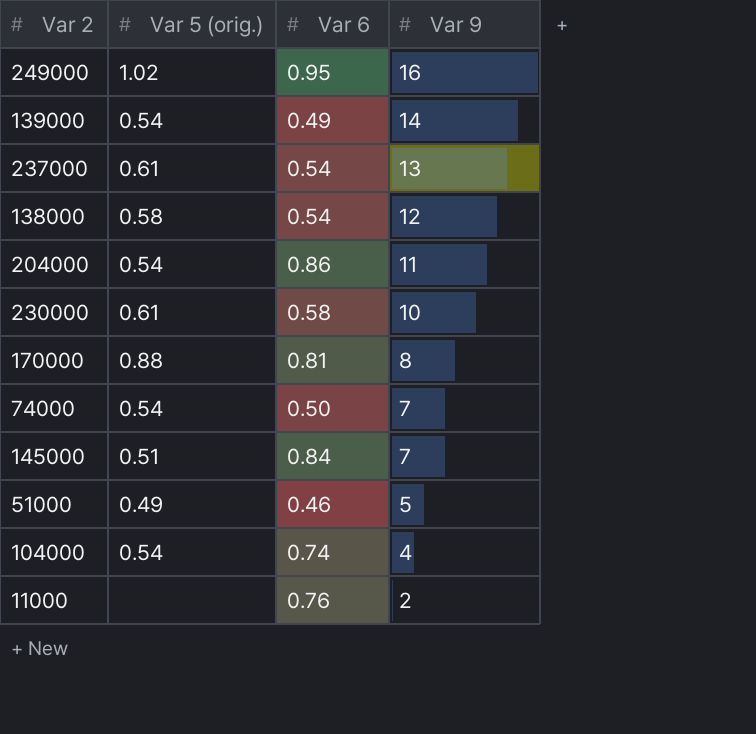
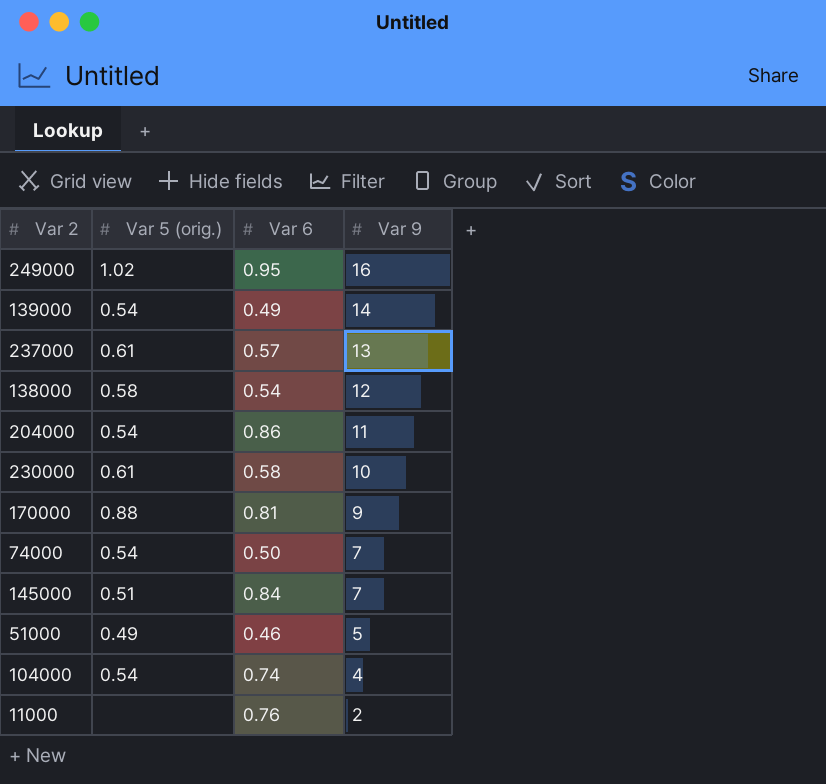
237000 | Var 6: 0.54 -> 0.57
170000 | Var 9: 8 -> 9

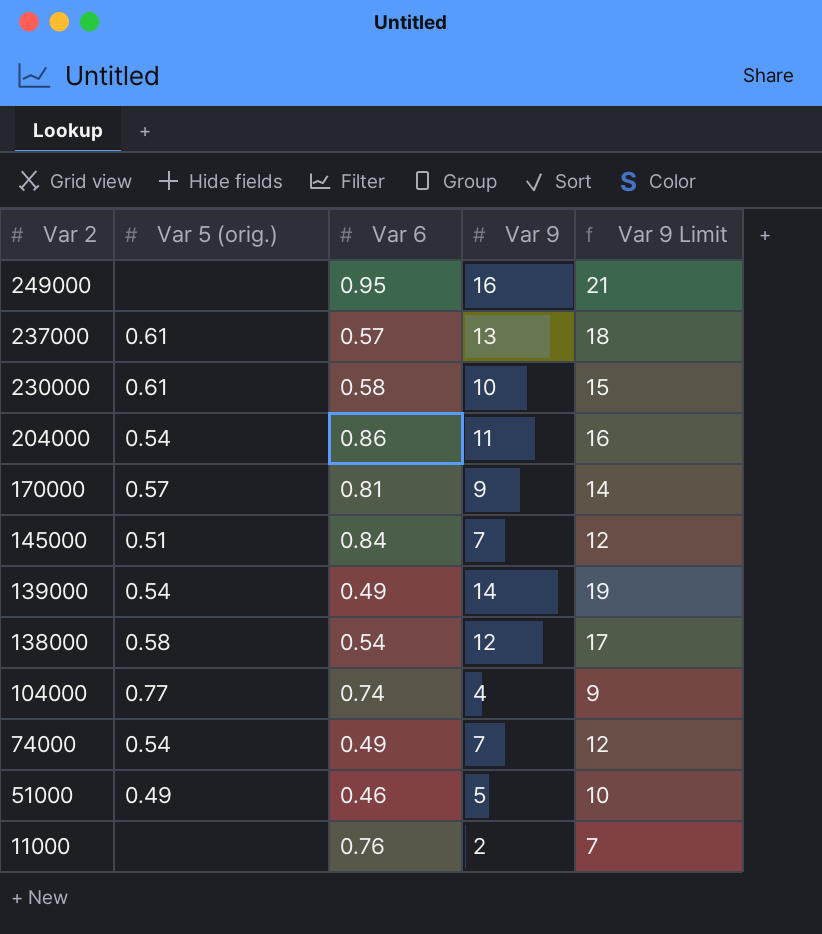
row order: Var 9 descending -> Var 2 descending
column Var 9 Limit | formula: none -> [Var 9] + 5
249000 | Var 5 (orig.): 1.02 -> none
170000 | Var 5 (orig.): 0.88 -> 0.57
104000 | Var 5 (orig.): 0.54 -> 0.77
74000 | Var 6: 0.50 -> 0.49

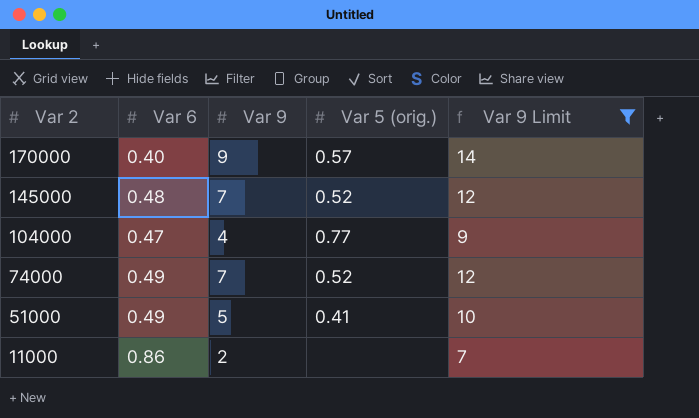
filter: none -> Var 9 Limit <= 14
column Var 5 (orig.) | position: 2 -> 4
170000 | Var 6: 0.81 -> 0.40
145000 | Var 6: 0.84 -> 0.48
145000 | Var 5 (orig.): 0.51 -> 0.52
104000 | Var 6: 0.74 -> 0.47
74000 | Var 5 (orig.): 0.54 -> 0.52
51000 | Var 6: 0.46 -> 0.49
51000 | Var 5 (orig.): 0.49 -> 0.41
11000 | Var 6: 0.76 -> 0.86

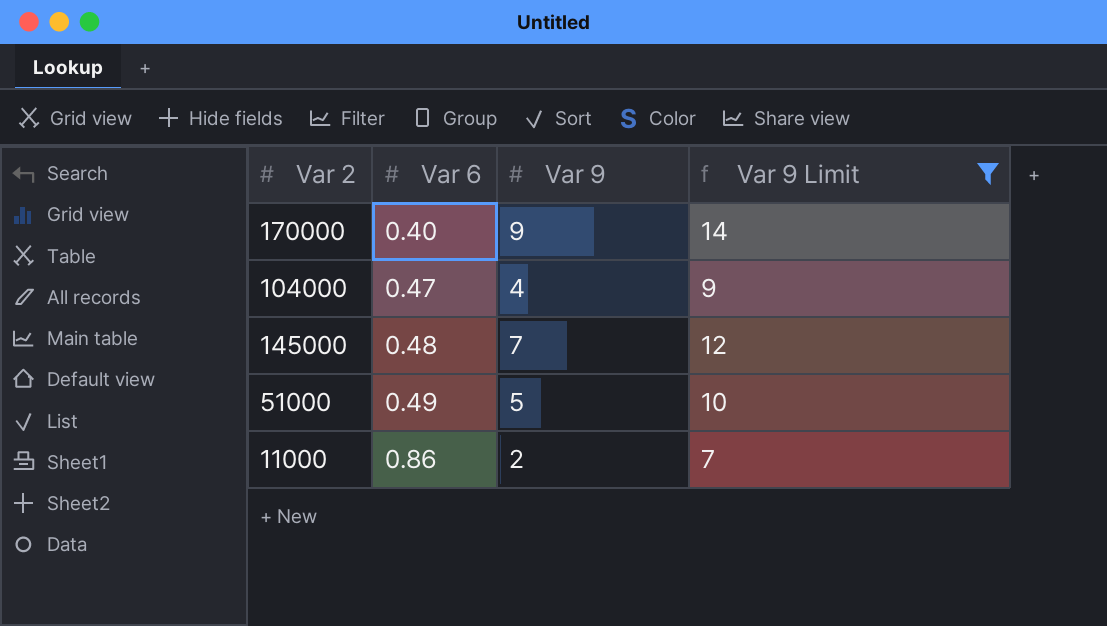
row order: Var 2 descending -> Var 6 ascending
column Var 5 (orig.) | position: 4 -> none
row 74000: 0.49 | 7 | 0.52 | 12 -> none

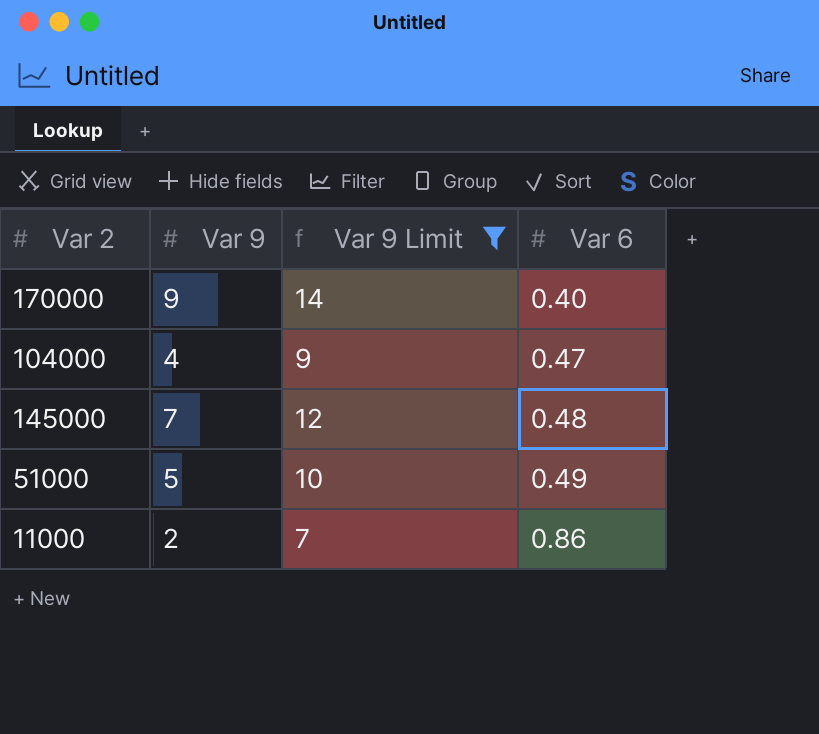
column Var 6 | position: 2 -> 4

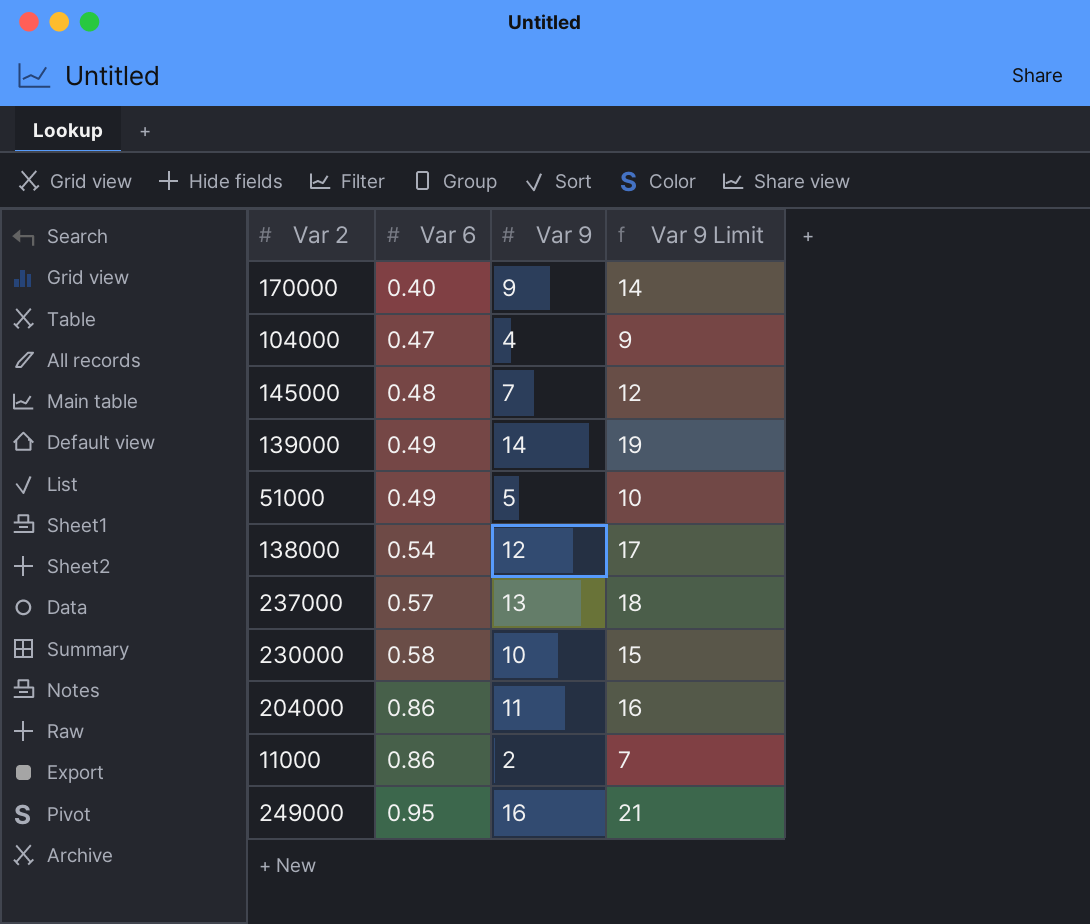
filter: Var 9 Limit <= 14 -> none
column Var 6 | position: 4 -> 2

